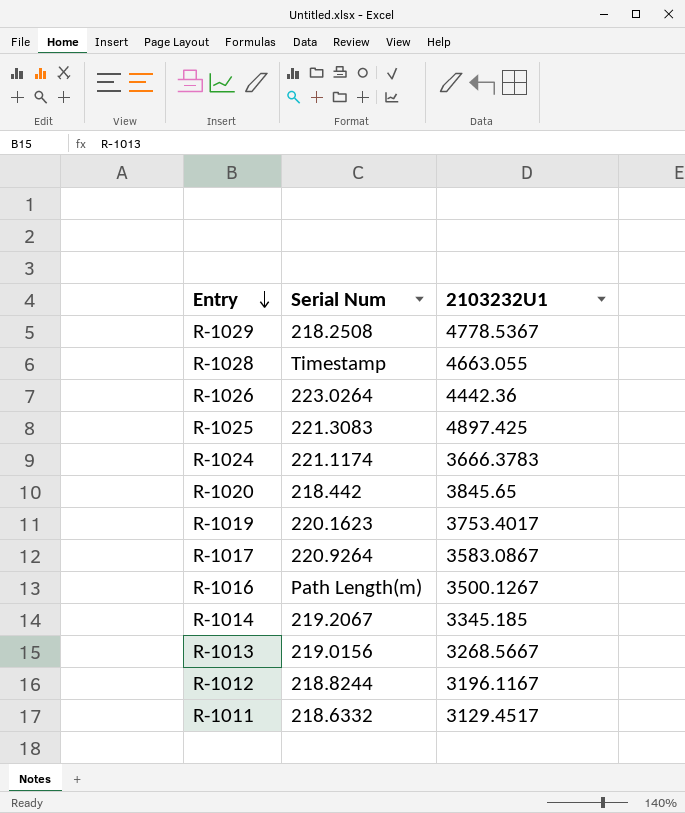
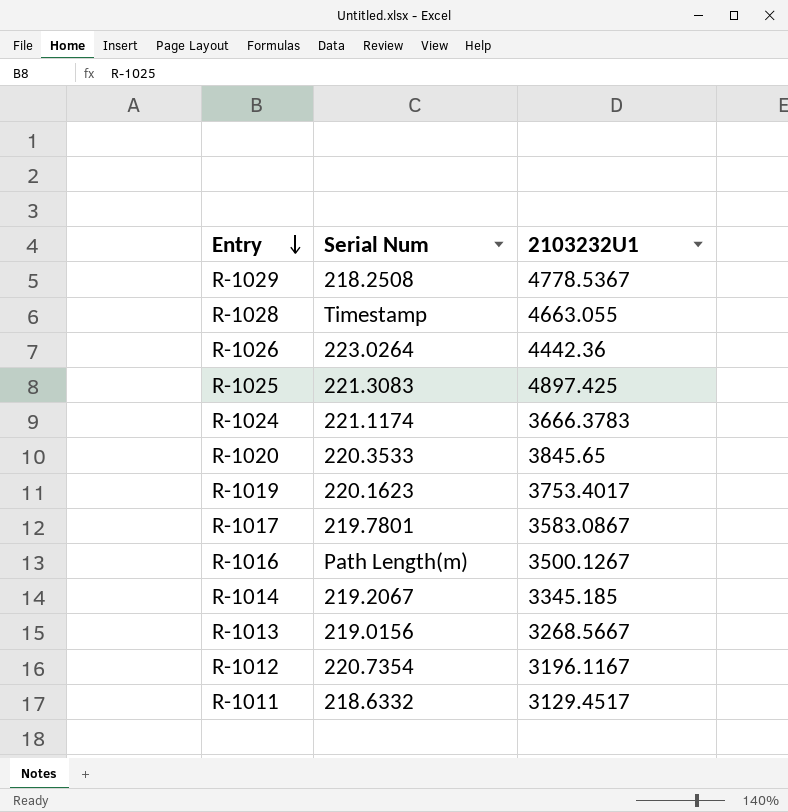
R-1020 | Serial Num: 218.442 -> 220.3533
R-1017 | Serial Num: 220.9264 -> 219.7801
R-1012 | Serial Num: 218.8244 -> 220.7354

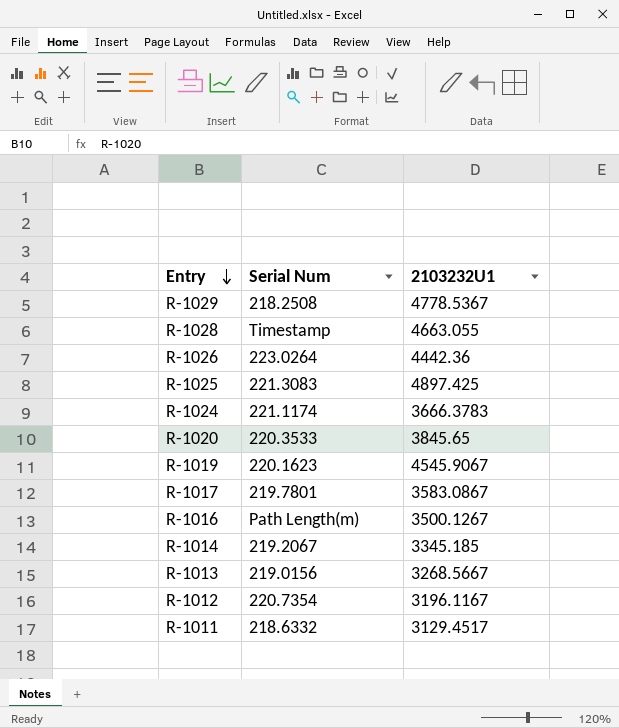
R-1019 | 2103232U1: 3753.4017 -> 4545.9067

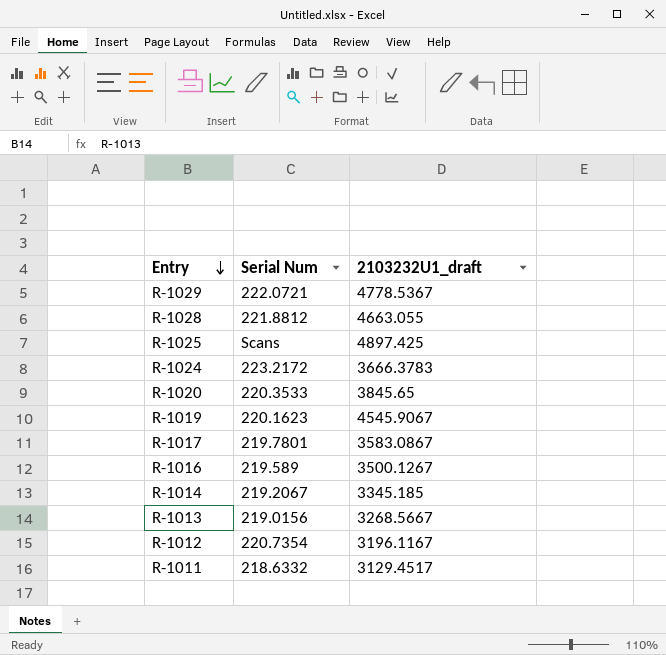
column name: 2103232U1 -> 2103232U1_draft
row R-1026: 223.0264 | 4442.36 -> none
R-1029 | Serial Num: 218.2508 -> 222.0721
R-1028 | Serial Num: Timestamp -> 221.8812
R-1025 | Serial Num: 221.3083 -> Scans
R-1024 | Serial Num: 221.1174 -> 223.2172
R-1016 | Serial Num: Path Length(m) -> 219.589

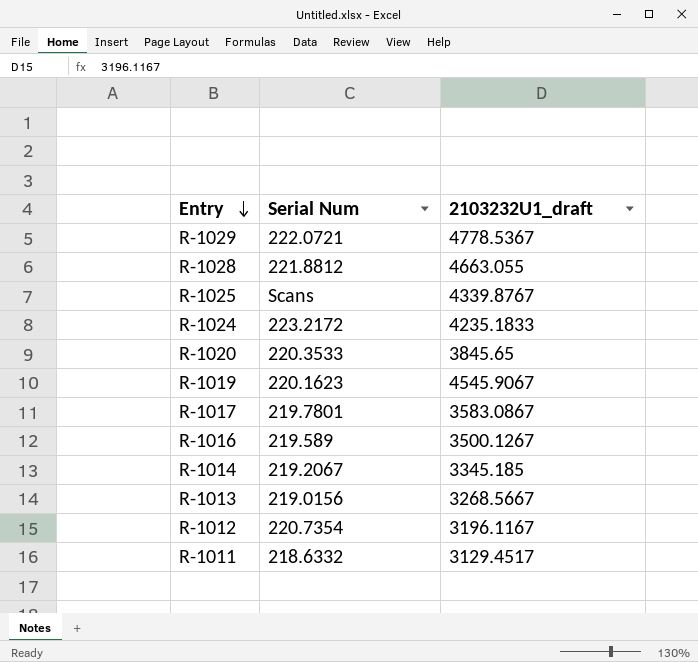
R-1025 | 2103232U1_draft: 4897.425 -> 4339.8767
R-1024 | 2103232U1_draft: 3666.3783 -> 4235.1833

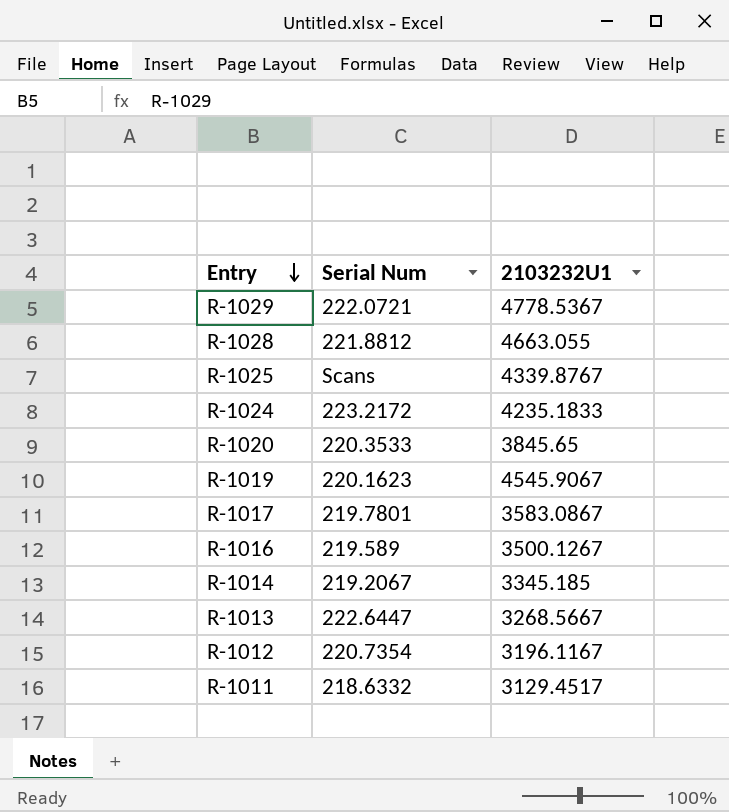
column name: 2103232U1_draft -> 2103232U1
R-1013 | Serial Num: 219.0156 -> 222.6447

